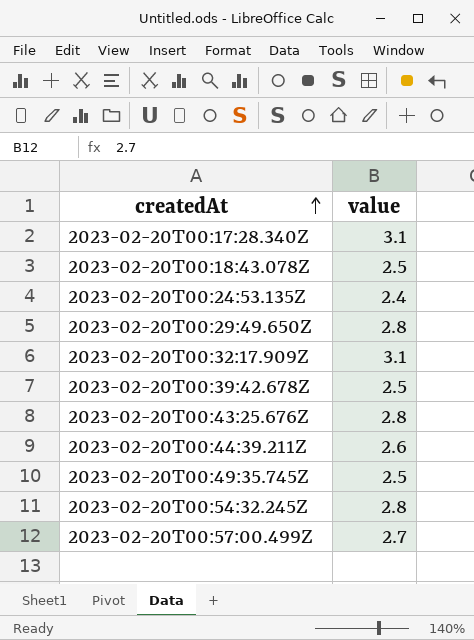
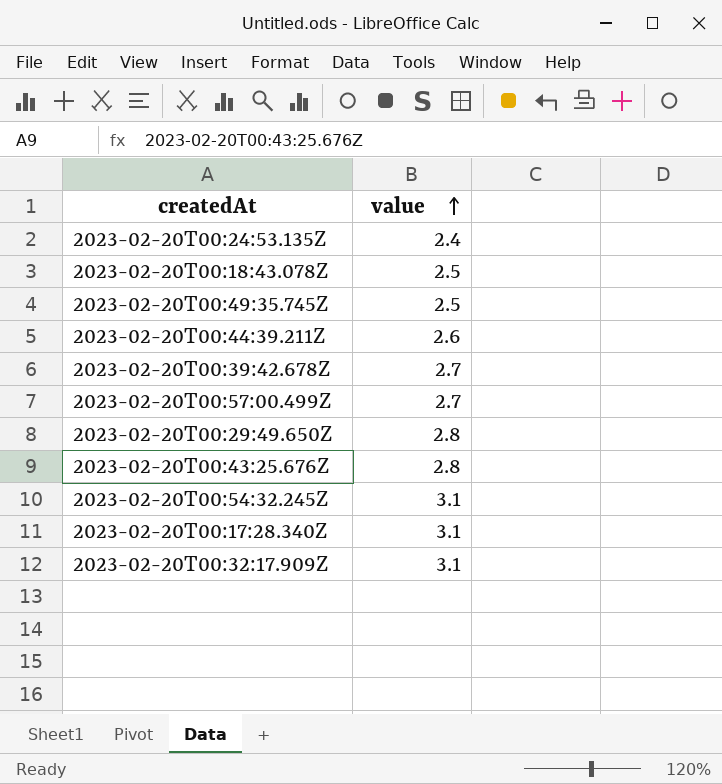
row order: createdAt ascending -> value ascending
2023-02-20T00:39:42.678Z | value: 2.5 -> 2.7
2023-02-20T00:54:32.245Z | value: 2.8 -> 3.1

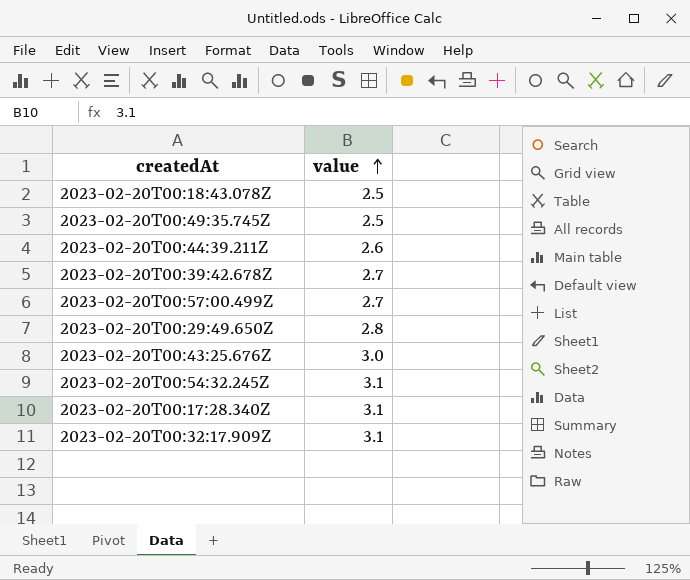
row 2023-02-20T00:24:53.135Z: 2.4 -> none
2023-02-20T00:43:25.676Z | value: 2.8 -> 3.0

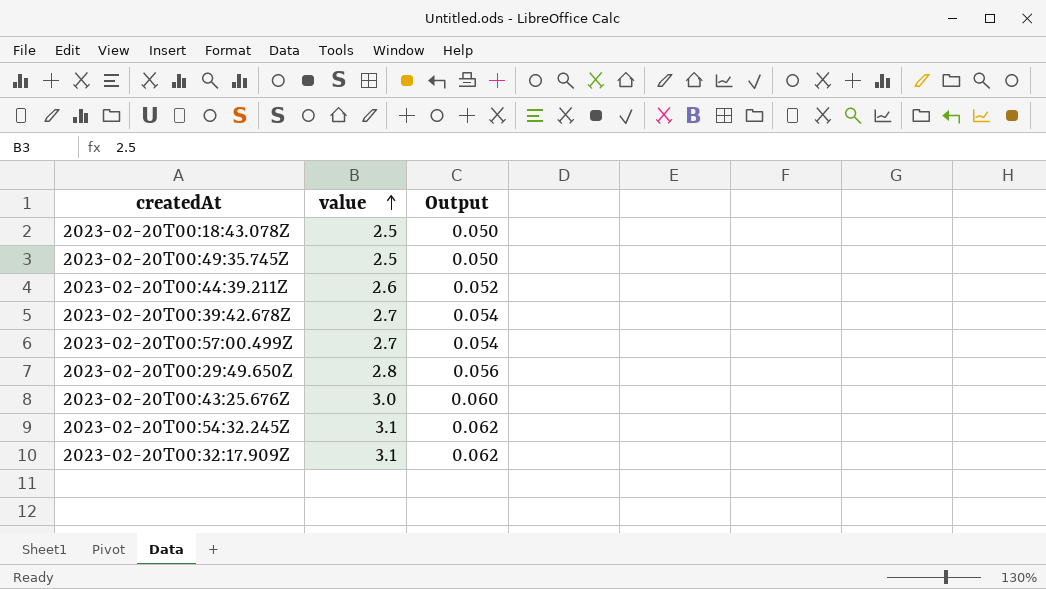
column Output | formula: none -> [value] * 0.02
row 2023-02-20T00:17:28.340Z: 3.1 -> none

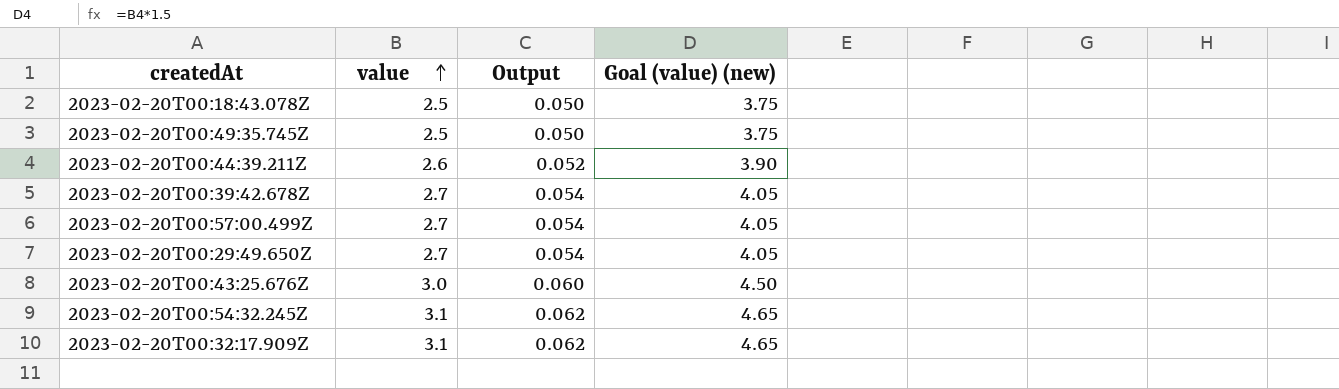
column Goal (value) (new) | formula: none -> [value] * 1.5
2023-02-20T00:29:49.650Z | value: 2.8 -> 2.7
2023-02-20T00:29:49.650Z | Output: 0.056 -> 0.054

